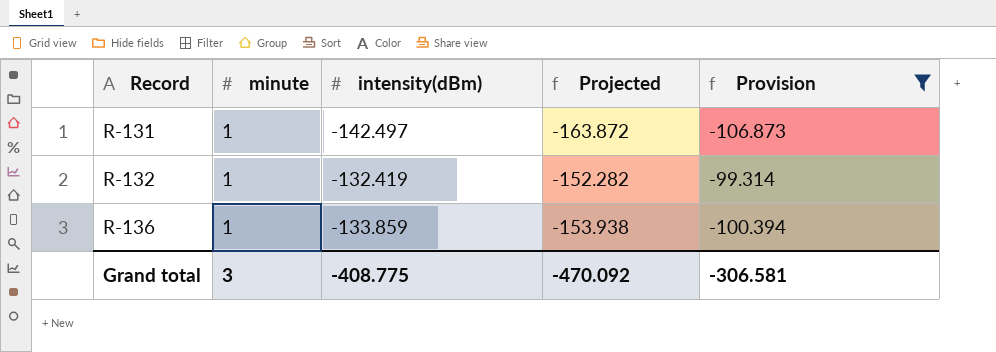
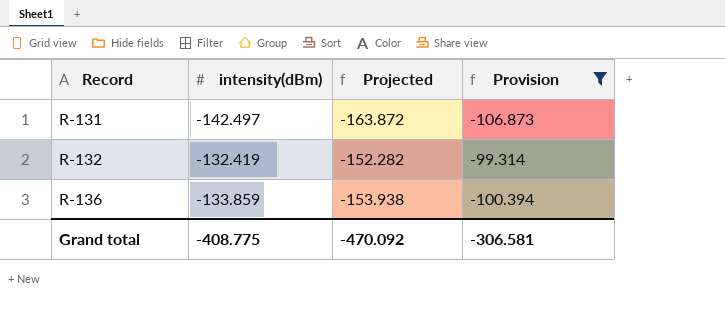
column minute | position: 2 -> none

